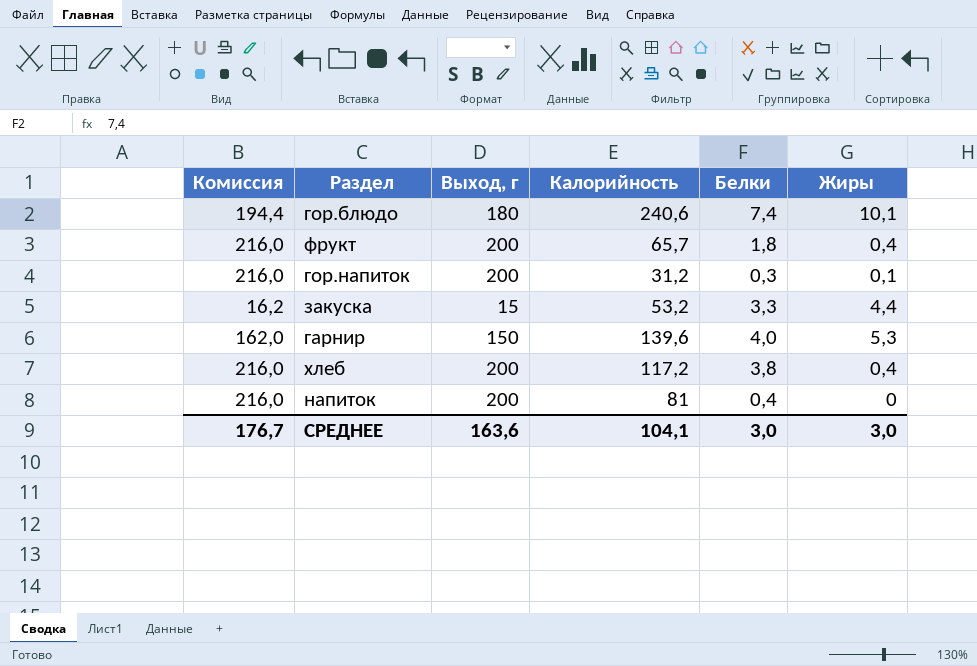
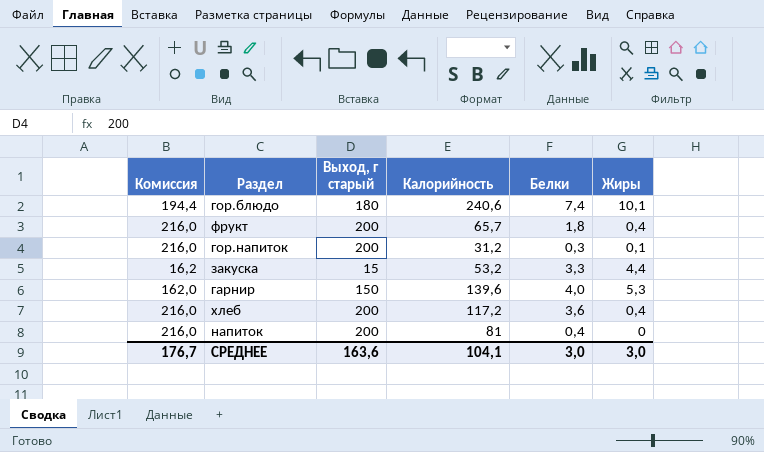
column name: Выход, г -> Выход, г старый
хлеб | Белки: 3,8 -> 3,6

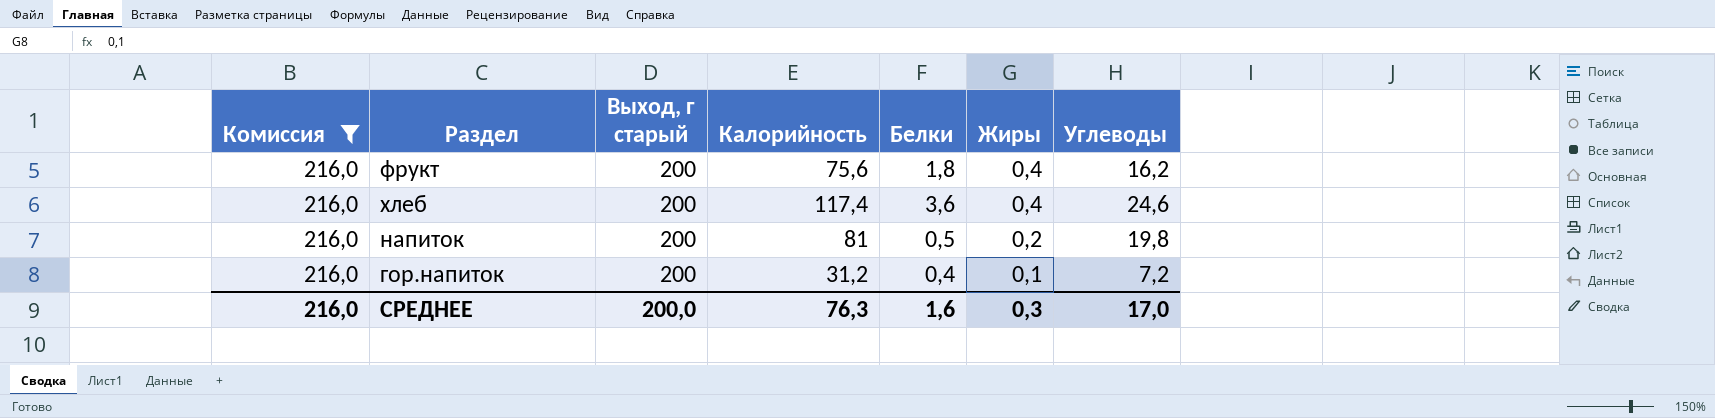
filter: none -> Комиссия = 216,0
row order: none -> Жиры descending
column Углеводы | position: none -> 7
фрукт | Калорийность: 65,7 -> 75,6
хлеб | Калорийность: 117,2 -> 117,4
напиток | Белки: 0,4 -> 0,5
напиток | Жиры: 0 -> 0,2
гор.напиток | Белки: 0,3 -> 0,4
СРЕДНЕЕ | Комиссия: 176,7 -> 216,0
СРЕДНЕЕ | Выход, г старый: 163,6 -> 200,0
СРЕДНЕЕ | Калорийность: 104,1 -> 76,3
СРЕДНЕЕ | Белки: 3,0 -> 1,6
СРЕДНЕЕ | Жиры: 3,0 -> 0,3

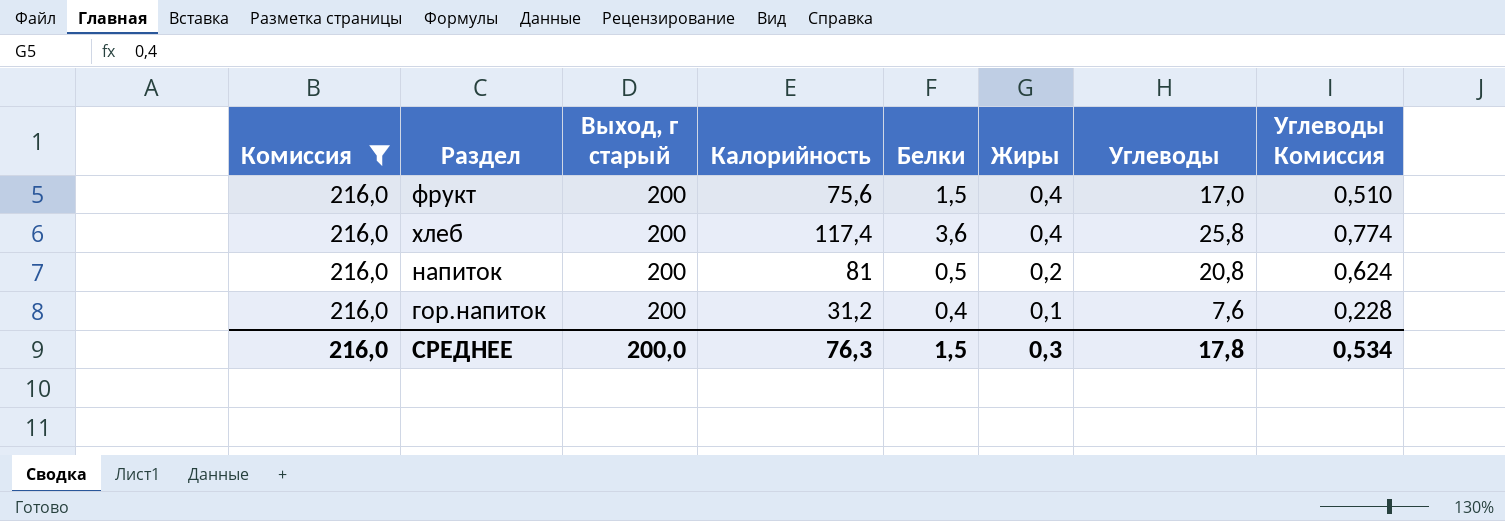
column Углеводы Комиссия | formula: none -> [Углеводы] * 0,03
фрукт | Белки: 1,8 -> 1,5
фрукт | Углеводы: 16,2 -> 17,0
хлеб | Углеводы: 24,6 -> 25,8
напиток | Углеводы: 19,8 -> 20,8
гор.напиток | Углеводы: 7,2 -> 7,6
СРЕДНЕЕ | Белки: 1,6 -> 1,5
СРЕДНЕЕ | Углеводы: 17,0 -> 17,8

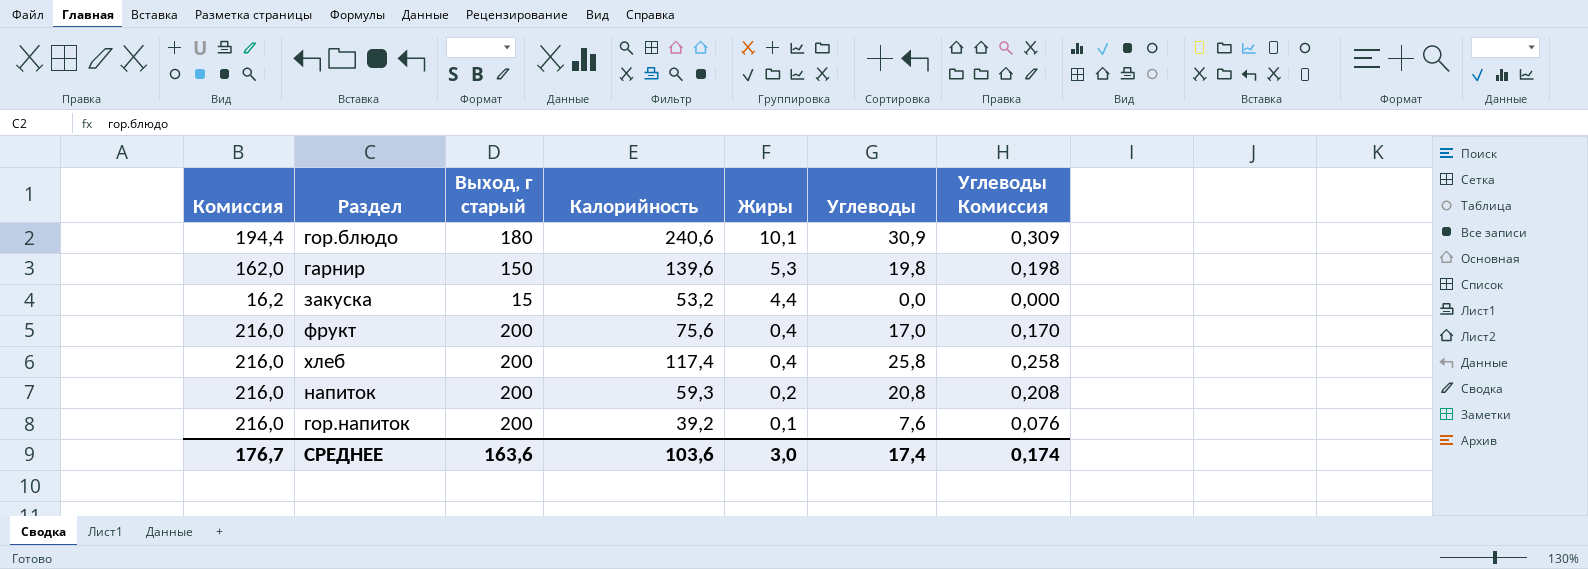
filter: Комиссия = 216,0 -> none
column Белки | position: 5 -> none
column Углеводы Комиссия | formula: [Углеводы] * 0,03 -> [Углеводы] * 0,01
напиток | Калорийность: 81 -> 59,3
гор.напиток | Калорийность: 31,2 -> 39,2
СРЕДНЕЕ | Комиссия: 216,0 -> 176,7
СРЕДНЕЕ | Выход, г старый: 200,0 -> 163,6
СРЕДНЕЕ | Калорийность: 76,3 -> 103,6
СРЕДНЕЕ | Жиры: 0,3 -> 3,0
СРЕДНЕЕ | Углеводы: 17,8 -> 17,4
СРЕДНЕЕ | Углеводы Комиссия: 0,534 -> 0,174

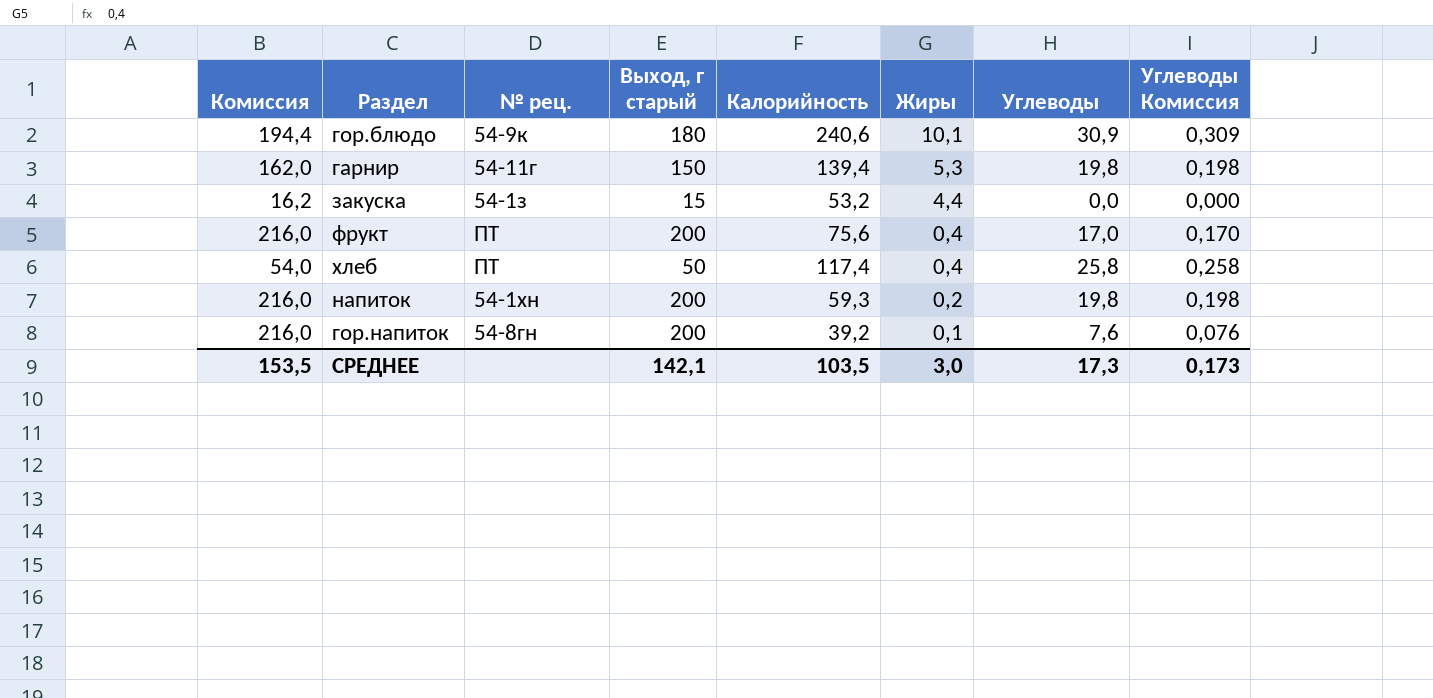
column № рец. | position: none -> 3
гарнир | Калорийность: 139,6 -> 139,4
хлеб | Комиссия: 216,0 -> 54,0
хлеб | Выход, г старый: 200 -> 50
напиток | Углеводы: 20,8 -> 19,8
напиток | Углеводы Комиссия: 0,208 -> 0,198
СРЕДНЕЕ | Комиссия: 176,7 -> 153,5
СРЕДНЕЕ | Выход, г старый: 163,6 -> 142,1
СРЕДНЕЕ | Калорийность: 103,6 -> 103,5
СРЕДНЕЕ | Углеводы: 17,4 -> 17,3
СРЕДНЕЕ | Углеводы Комиссия: 0,174 -> 0,173

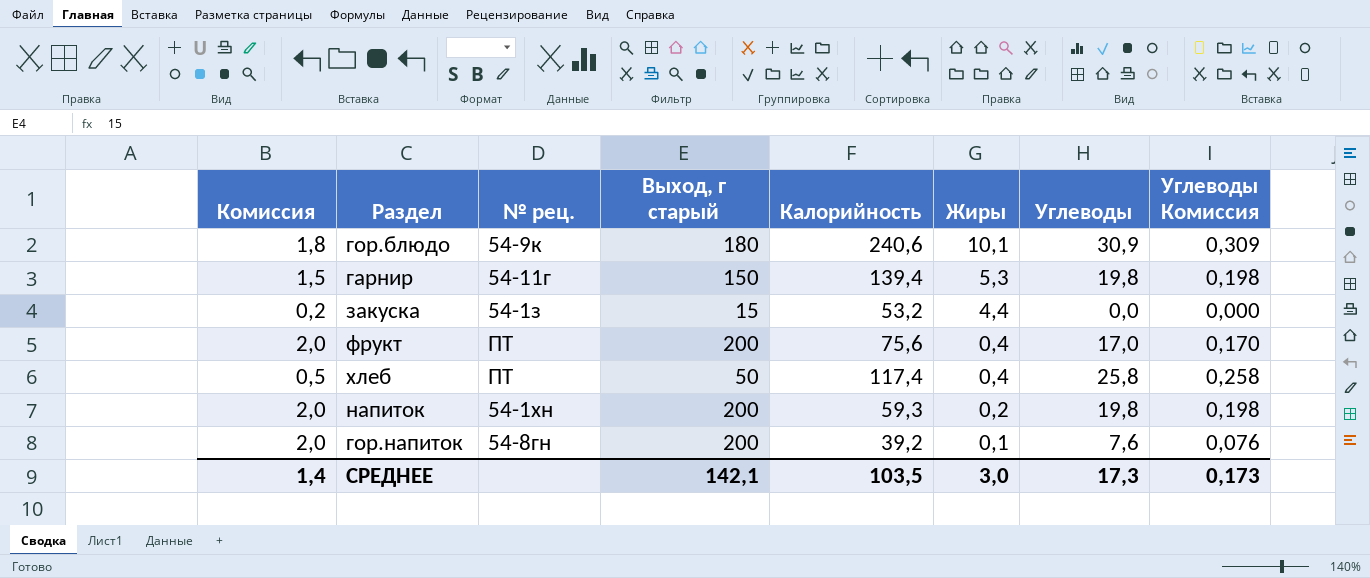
column Комиссия | formula: [Выход, г старый] * 1,08 -> [Выход, г старый] * 0,01
СРЕДНЕЕ | Комиссия: 153,5 -> 1,4

